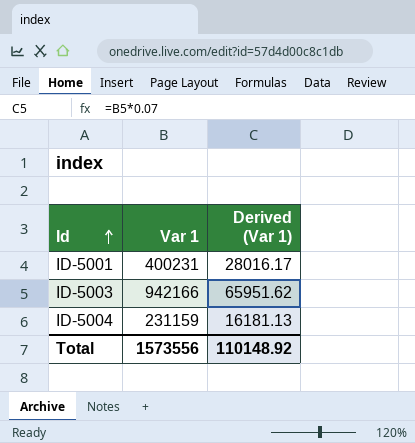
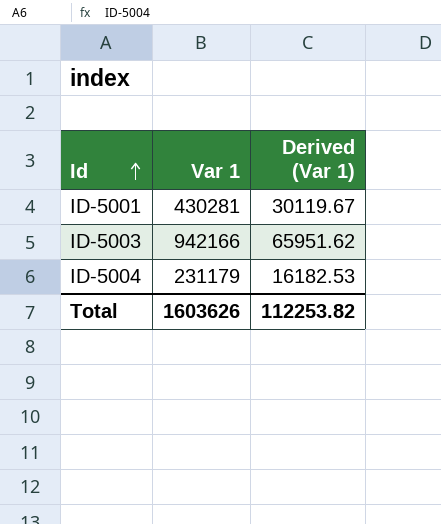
ID-5001 | Var 1: 400231 -> 430281
ID-5001 | Derived (Var 1): 28016.17 -> 30119.67
ID-5004 | Var 1: 231159 -> 231179
ID-5004 | Derived (Var 1): 16181.13 -> 16182.53
Total | Var 1: 1573556 -> 1603626
Total | Derived (Var 1): 110148.92 -> 112253.82

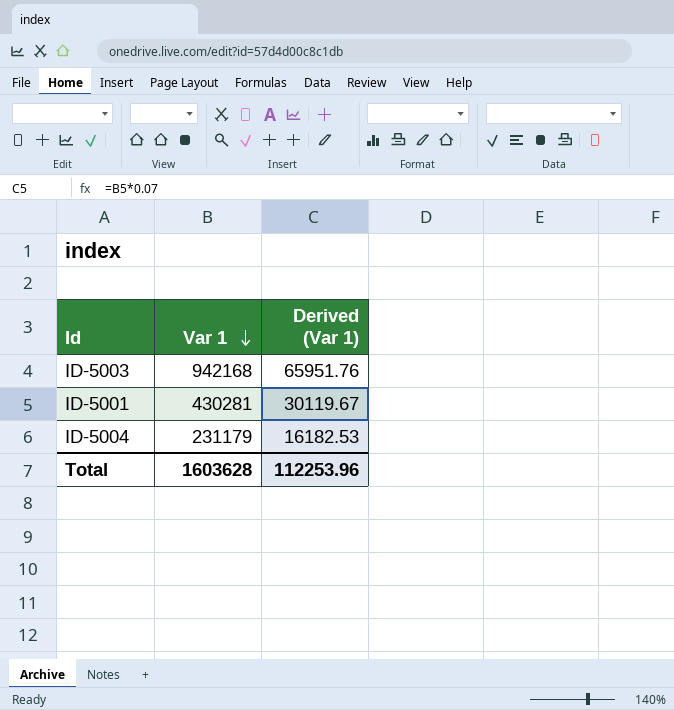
row order: Id ascending -> Var 1 descending
ID-5003 | Var 1: 942166 -> 942168
ID-5003 | Derived (Var 1): 65951.62 -> 65951.76
Total | Var 1: 1603626 -> 1603628
Total | Derived (Var 1): 112253.82 -> 112253.96

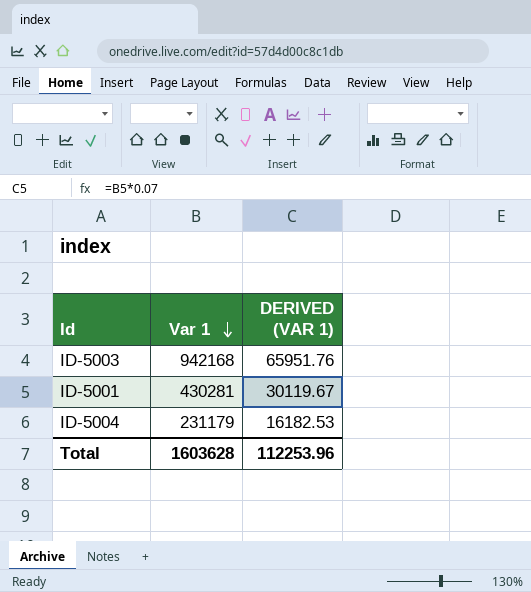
column name: Derived (Var 1) -> DERIVED (VAR 1)

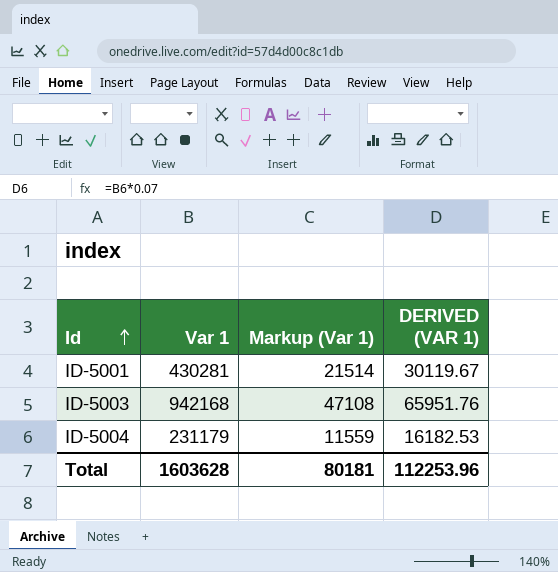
row order: Var 1 descending -> Id ascending
column Markup (Var 1) | formula: none -> [Var 1] * 0.05

